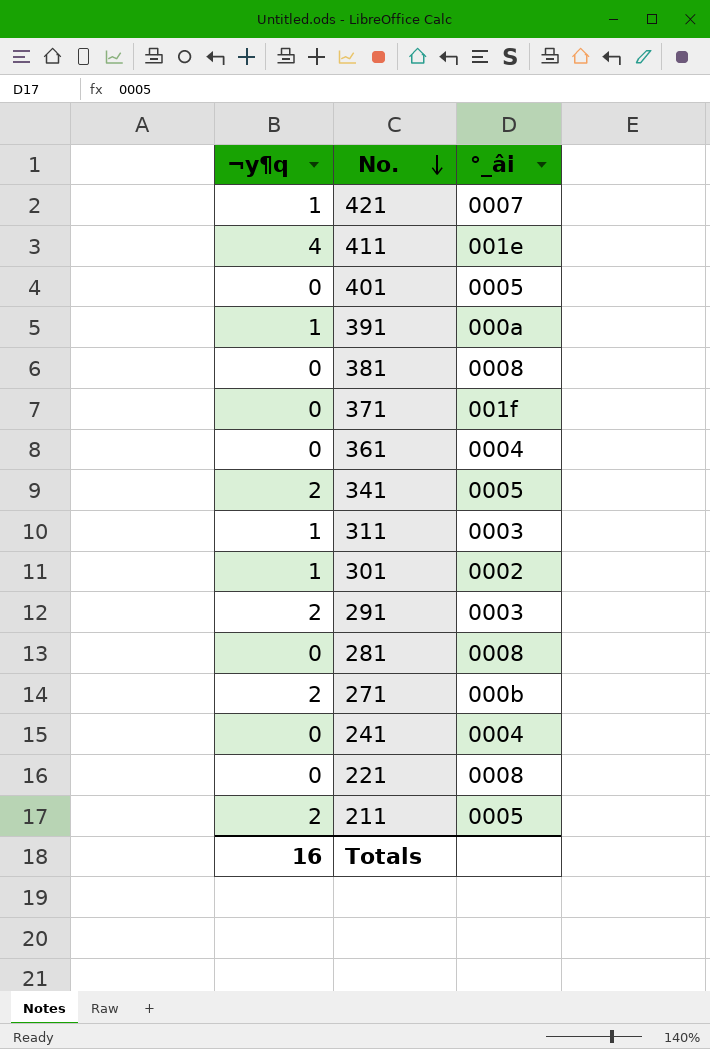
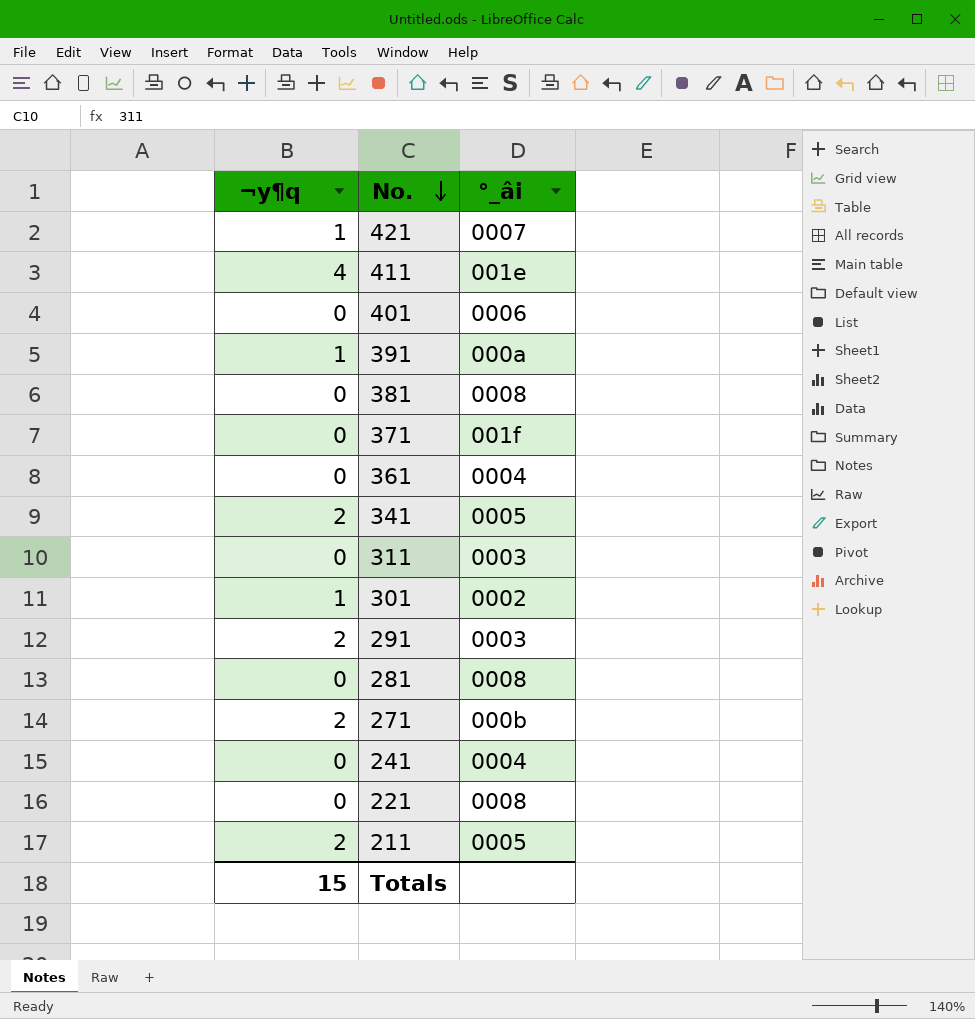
401 | °_âi: 0005 -> 0006
311 | ¬y¶q: 1 -> 0
Totals | ¬y¶q: 16 -> 15

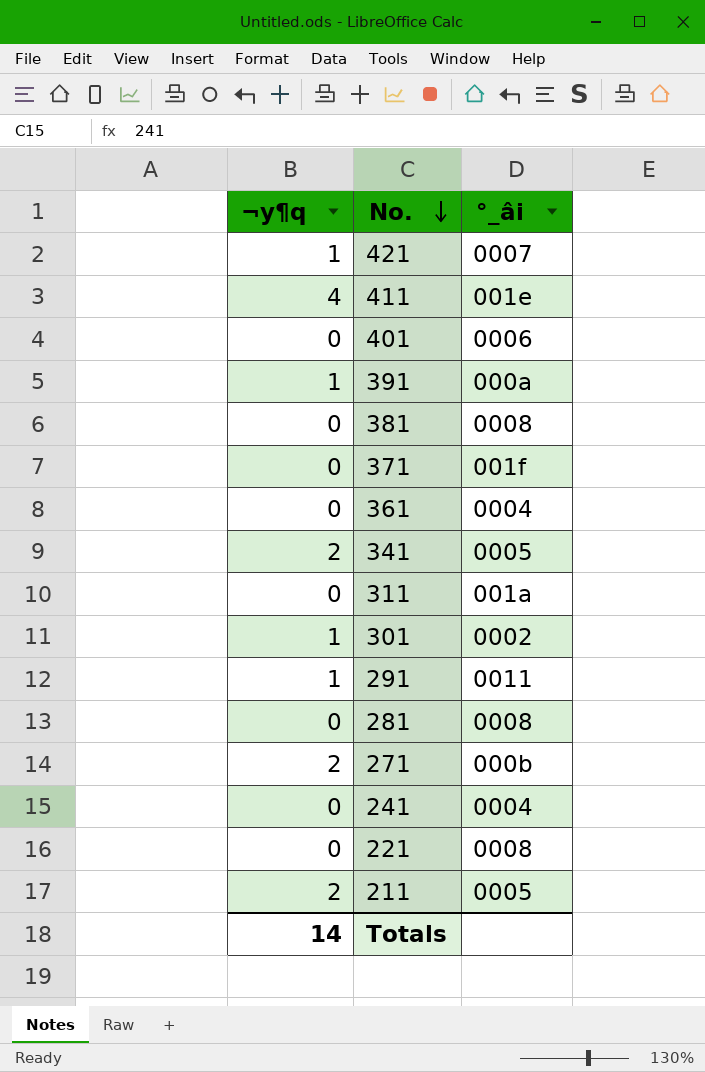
311 | °_âi: 0003 -> 001a
291 | ¬y¶q: 2 -> 1
291 | °_âi: 0003 -> 0011
Totals | ¬y¶q: 15 -> 14

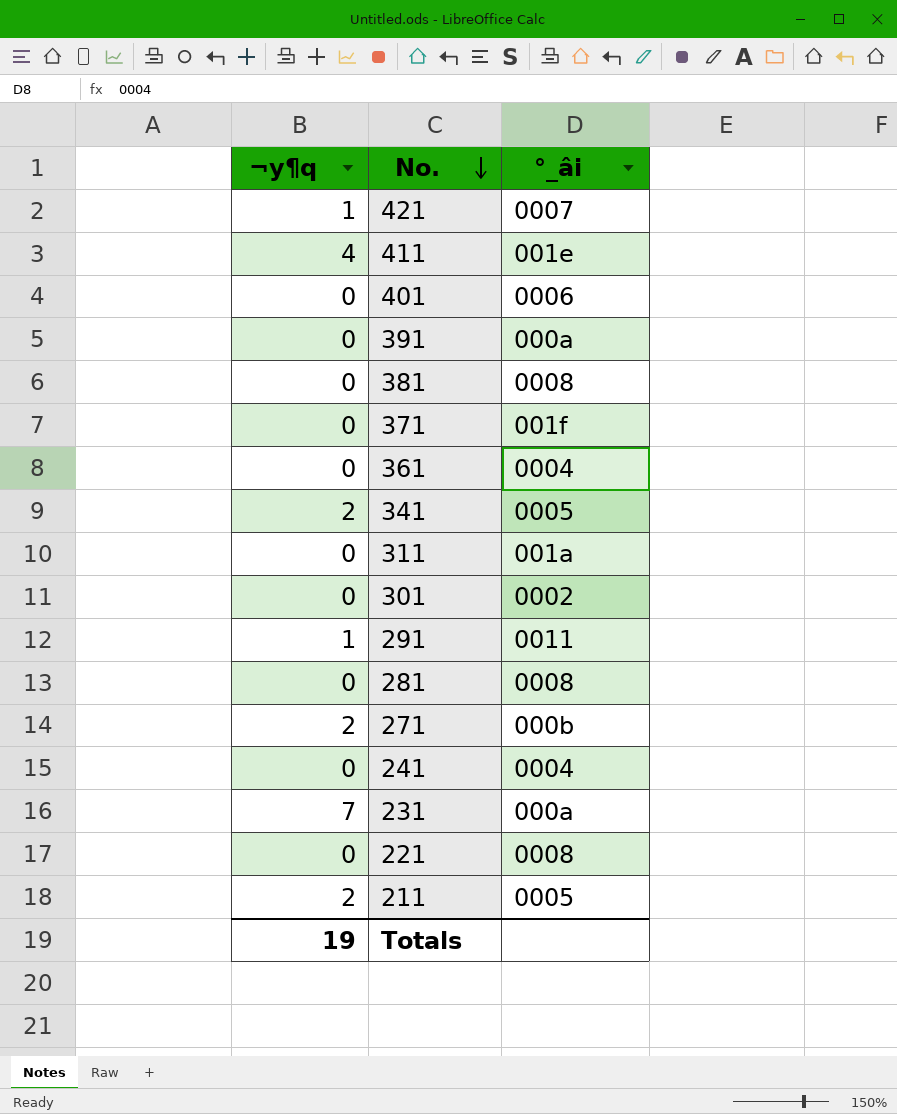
391 | ¬y¶q: 1 -> 0
301 | ¬y¶q: 1 -> 0
row 231: none -> 7 | 000a
Totals | ¬y¶q: 14 -> 19

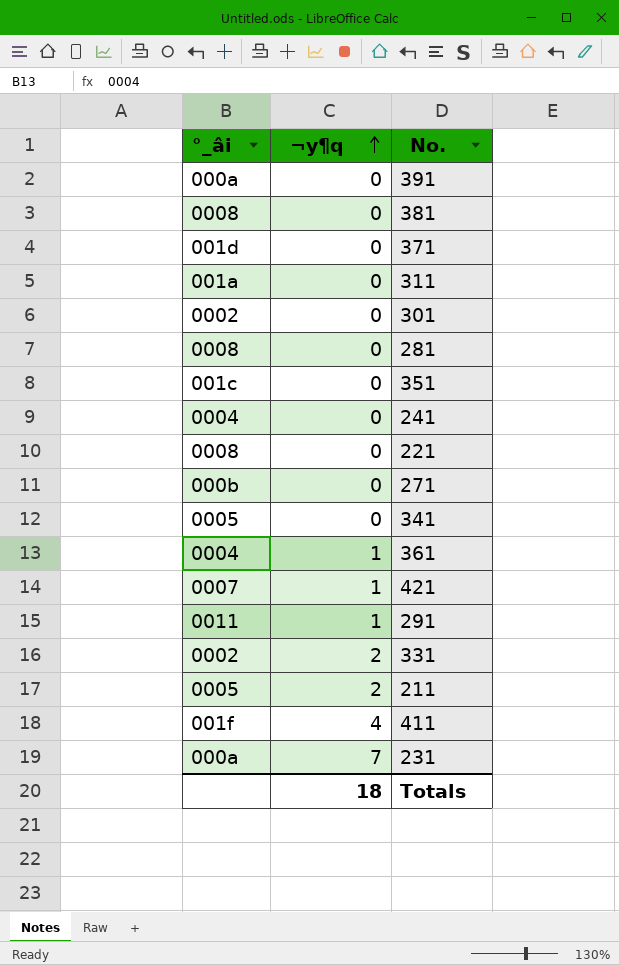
row order: No. descending -> ¬y¶q ascending
column °_âi | position: 3 -> 1
row 401: 0 | 0006 -> none
371 | °_âi: 001f -> 001d
row 351: none -> 001c | 0
271 | ¬y¶q: 2 -> 0
341 | ¬y¶q: 2 -> 0
361 | ¬y¶q: 0 -> 1
row 331: none -> 0002 | 2
411 | °_âi: 001e -> 001f
Totals | ¬y¶q: 19 -> 18

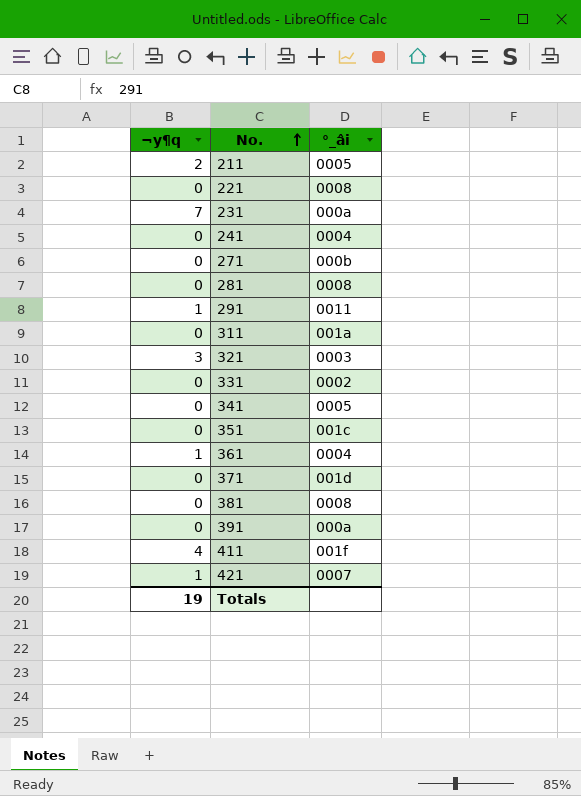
row order: ¬y¶q ascending -> No. ascending
column °_âi | position: 1 -> 3
row 301: 0002 | 0 -> none
row 321: none -> 3 | 0003
331 | ¬y¶q: 2 -> 0
Totals | ¬y¶q: 18 -> 19

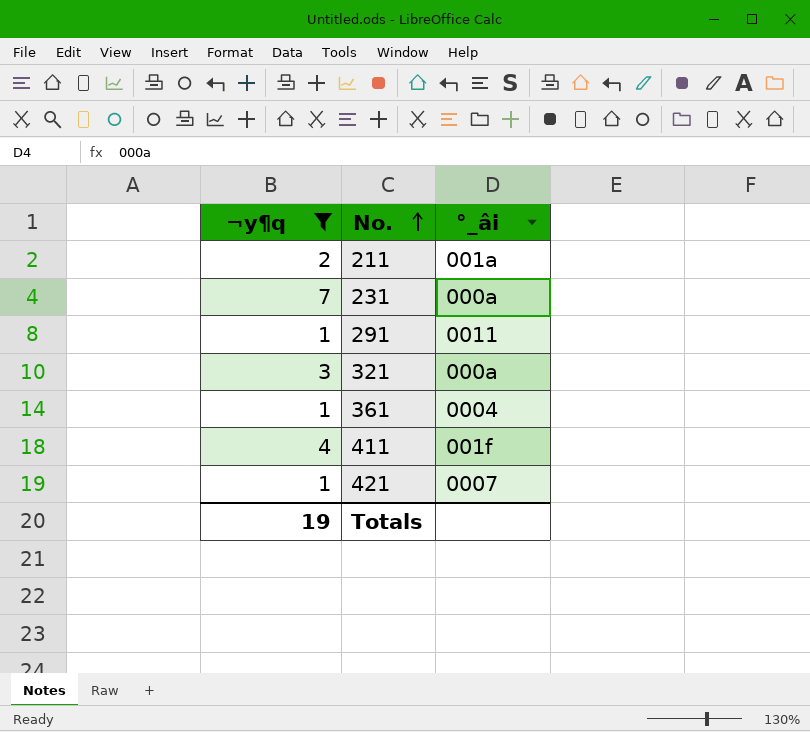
filter: none -> ¬y¶q != 0
211 | °_âi: 0005 -> 001a
321 | °_âi: 0003 -> 000a

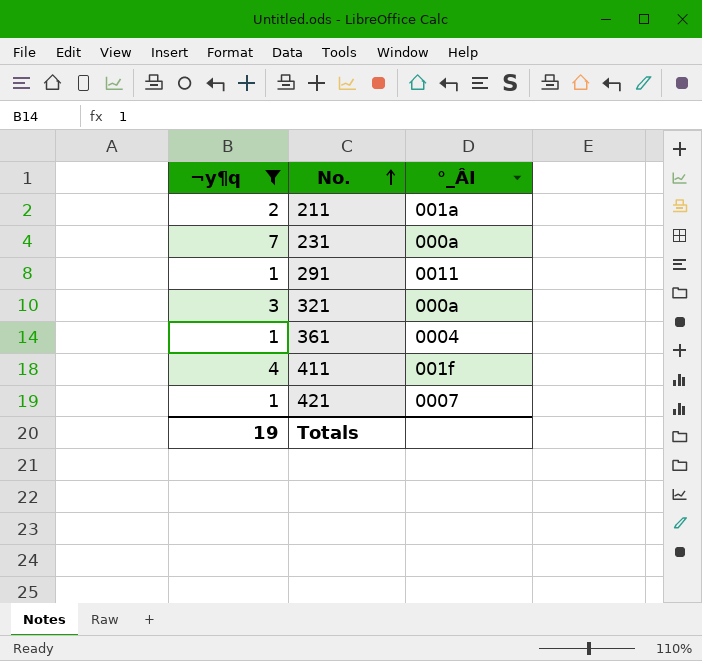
column name: °_âi -> °_ÂI

